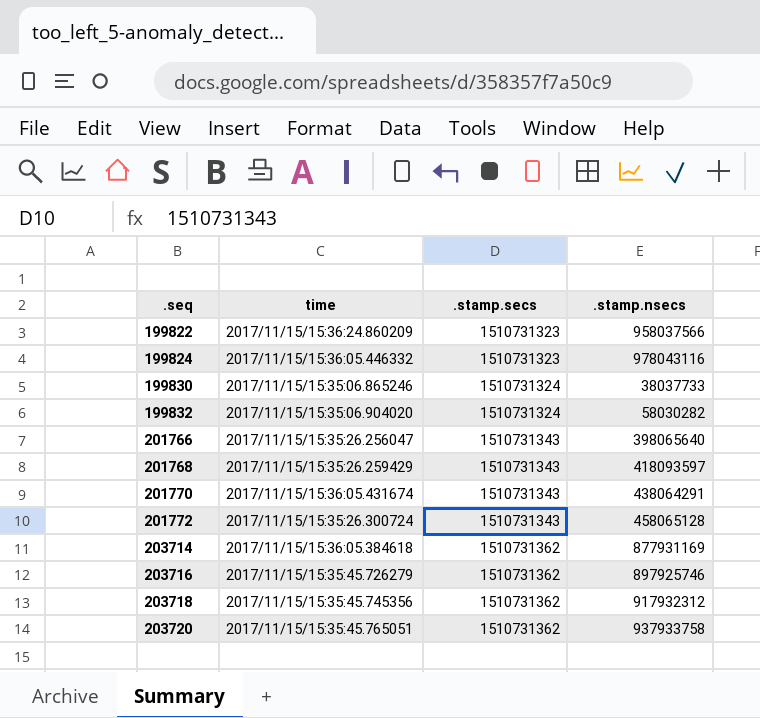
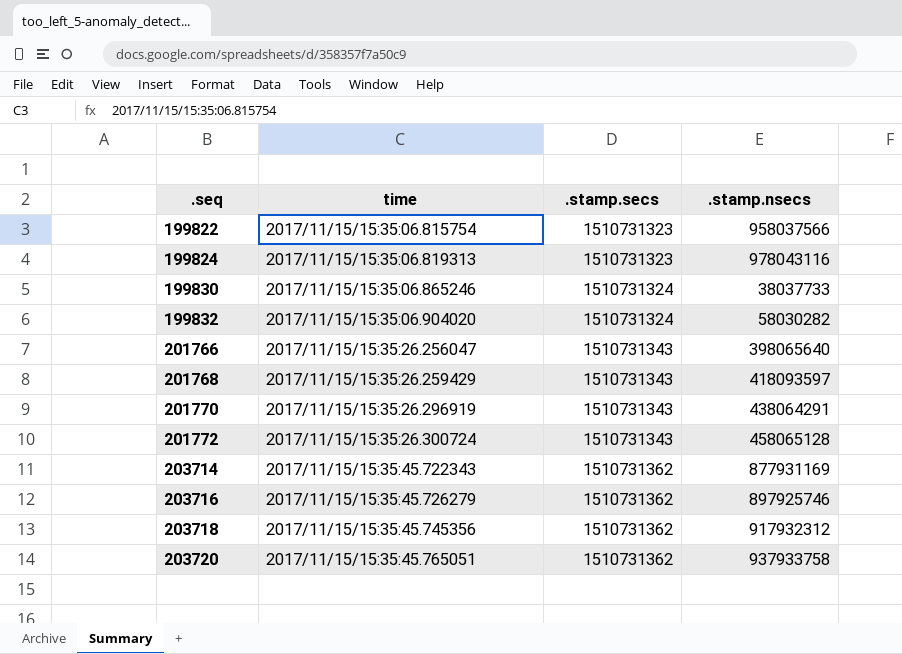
199822 | time: 2017/11/15/15:36:24.860209 -> 2017/11/15/15:35:06.815754
199824 | time: 2017/11/15/15:36:05.446332 -> 2017/11/15/15:35:06.819313
201770 | time: 2017/11/15/15:36:05.431674 -> 2017/11/15/15:35:26.296919
203714 | time: 2017/11/15/15:36:05.384618 -> 2017/11/15/15:35:45.722343

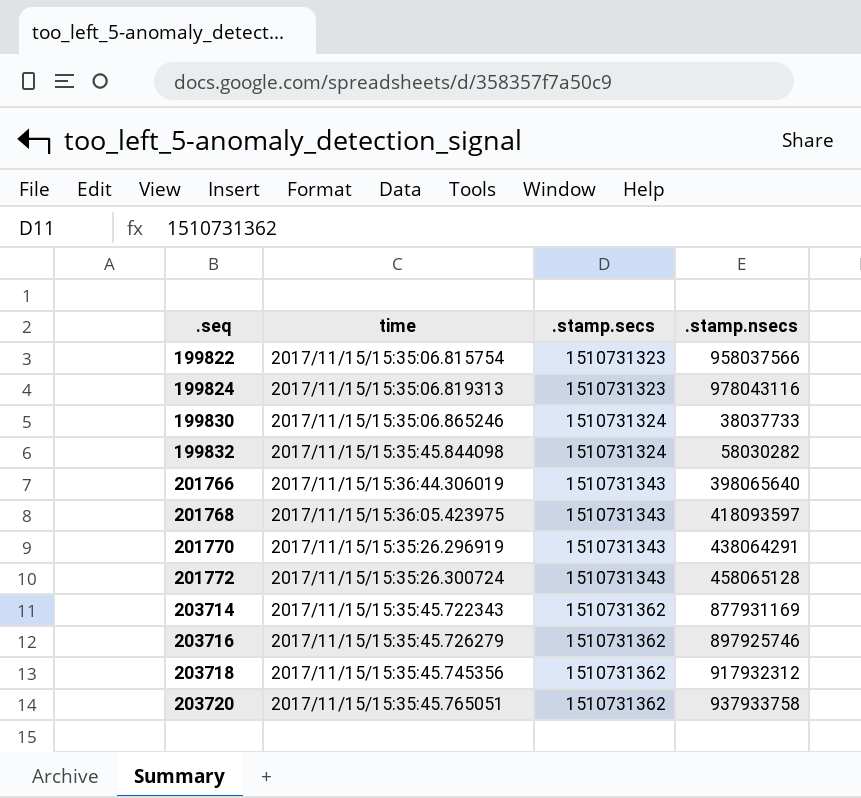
199832 | time: 2017/11/15/15:35:06.904020 -> 2017/11/15/15:35:45.844098
201766 | time: 2017/11/15/15:35:26.256047 -> 2017/11/15/15:36:44.306019
201768 | time: 2017/11/15/15:35:26.259429 -> 2017/11/15/15:36:05.423975

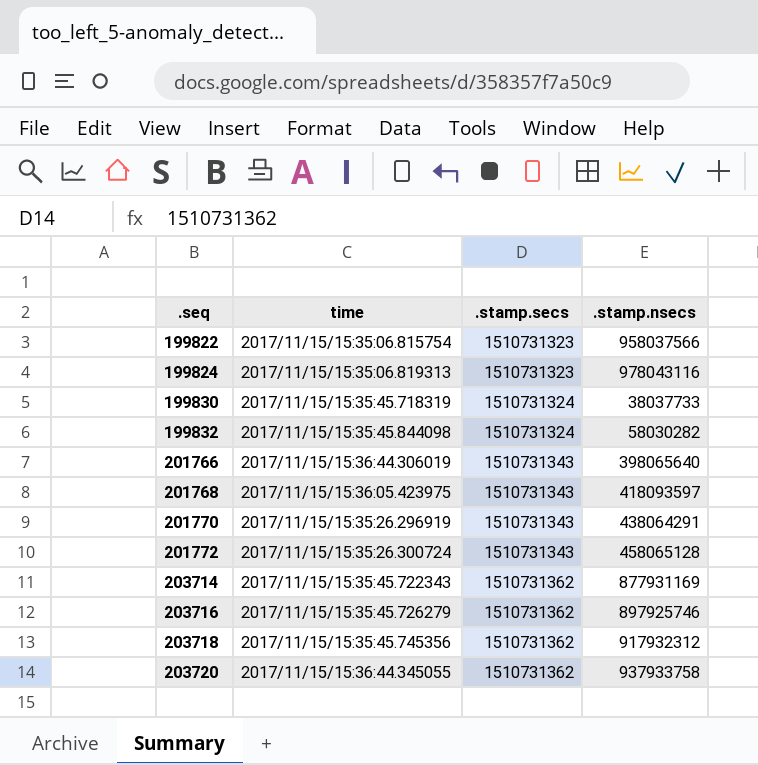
199830 | time: 2017/11/15/15:35:06.865246 -> 2017/11/15/15:35:45.718319
203720 | time: 2017/11/15/15:35:45.765051 -> 2017/11/15/15:36:44.345055

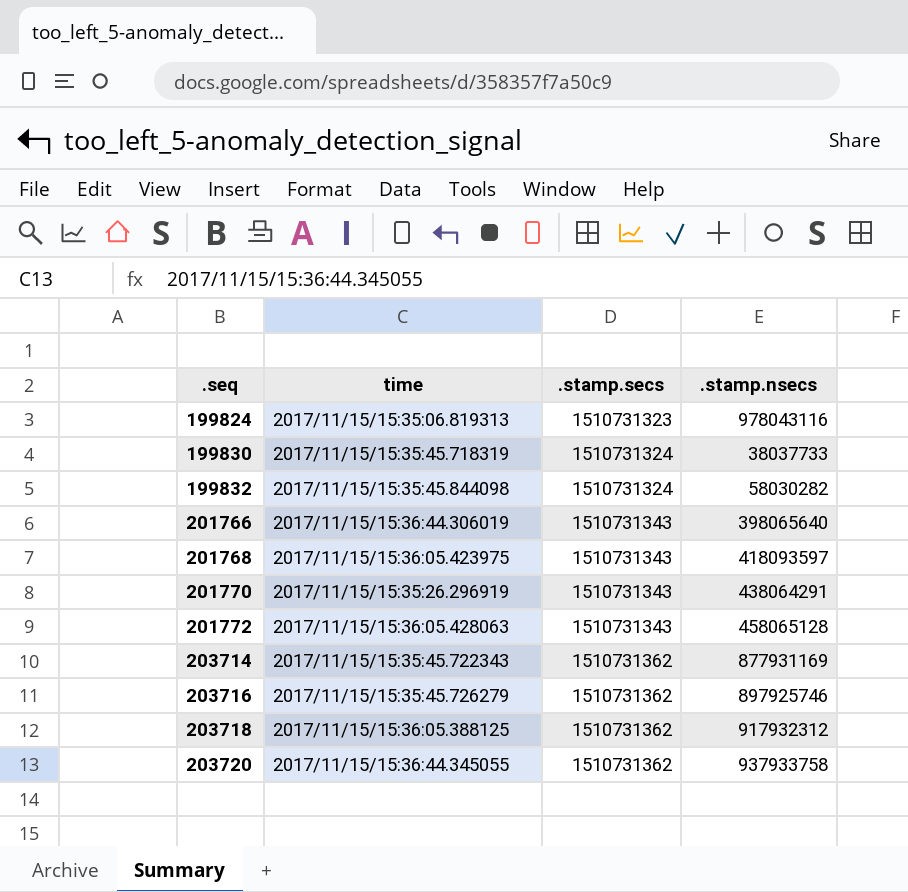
row 199822: 2017/11/15/15:35:06.815754 | 1510731323 | 958037566 -> none
201772 | time: 2017/11/15/15:35:26.300724 -> 2017/11/15/15:36:05.428063
203718 | time: 2017/11/15/15:35:45.745356 -> 2017/11/15/15:36:05.388125

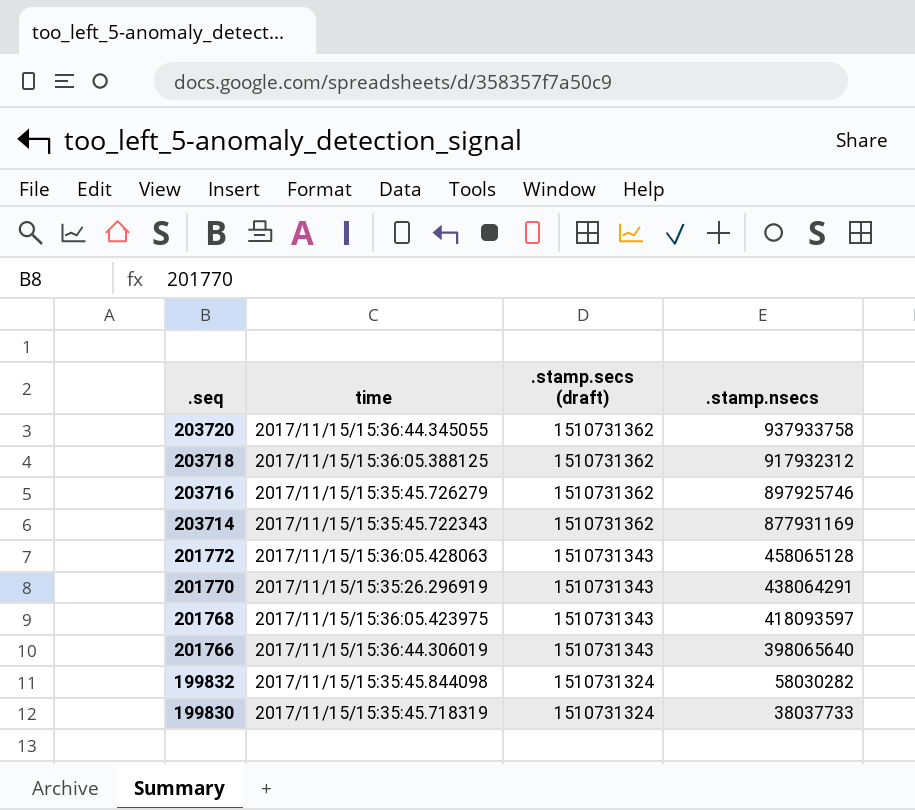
row order: .seq ascending -> .seq descending
column name: .stamp.secs -> .stamp.secs (draft)
row 199824: 2017/11/15/15:35:06.819313 | 1510731323 | 978043116 -> none

